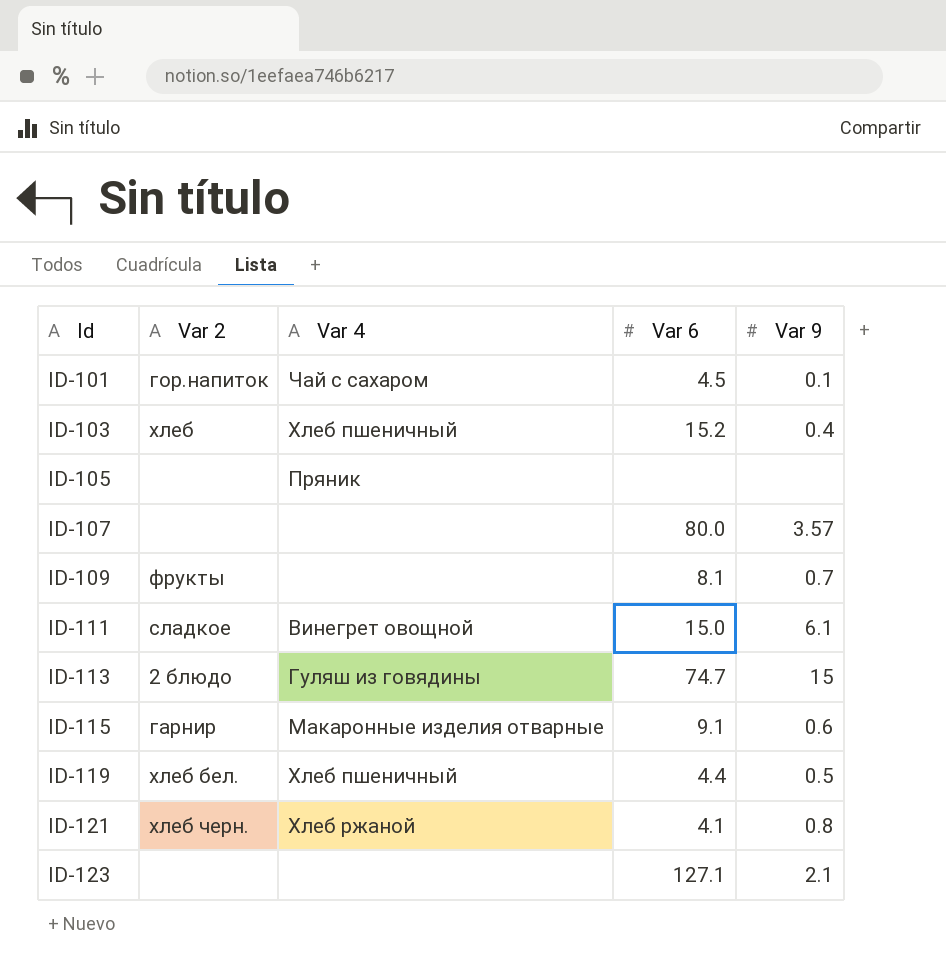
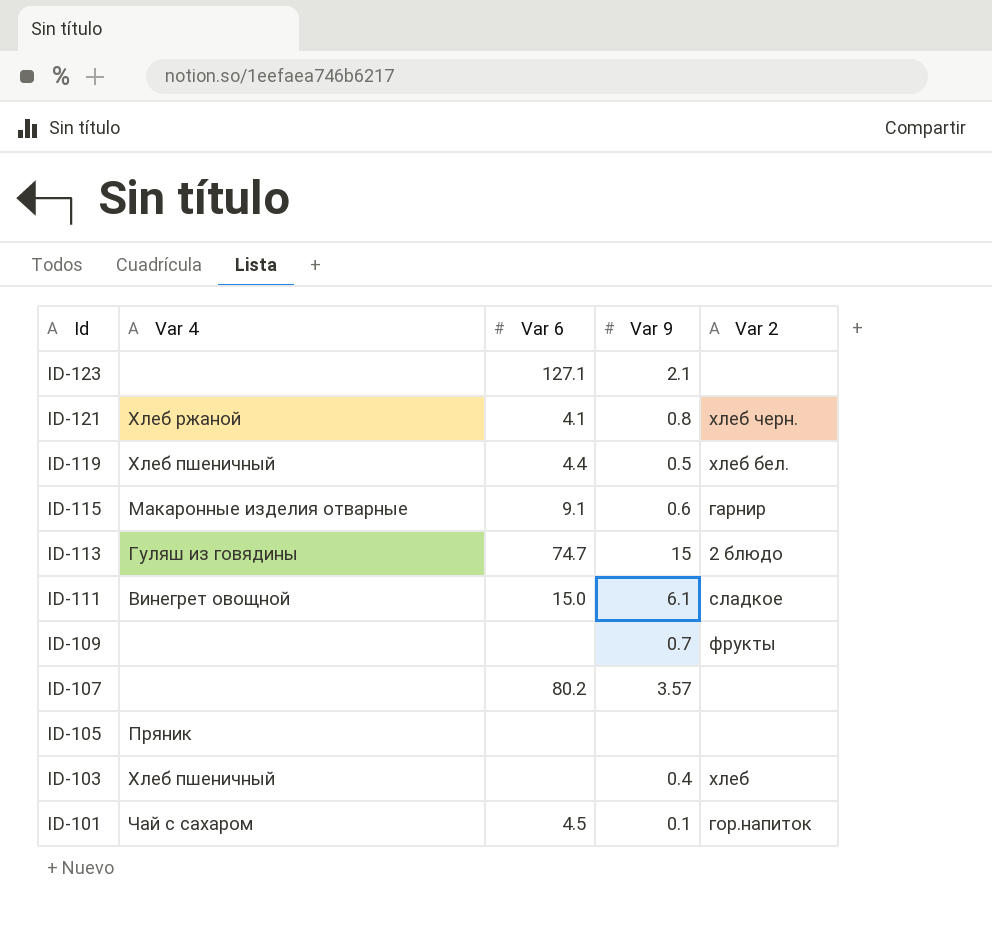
row order: Id ascending -> Id descending
column Var 2 | position: 2 -> 5
ID-109 | Var 6: 8.1 -> none
ID-107 | Var 6: 80.0 -> 80.2
ID-103 | Var 6: 15.2 -> none

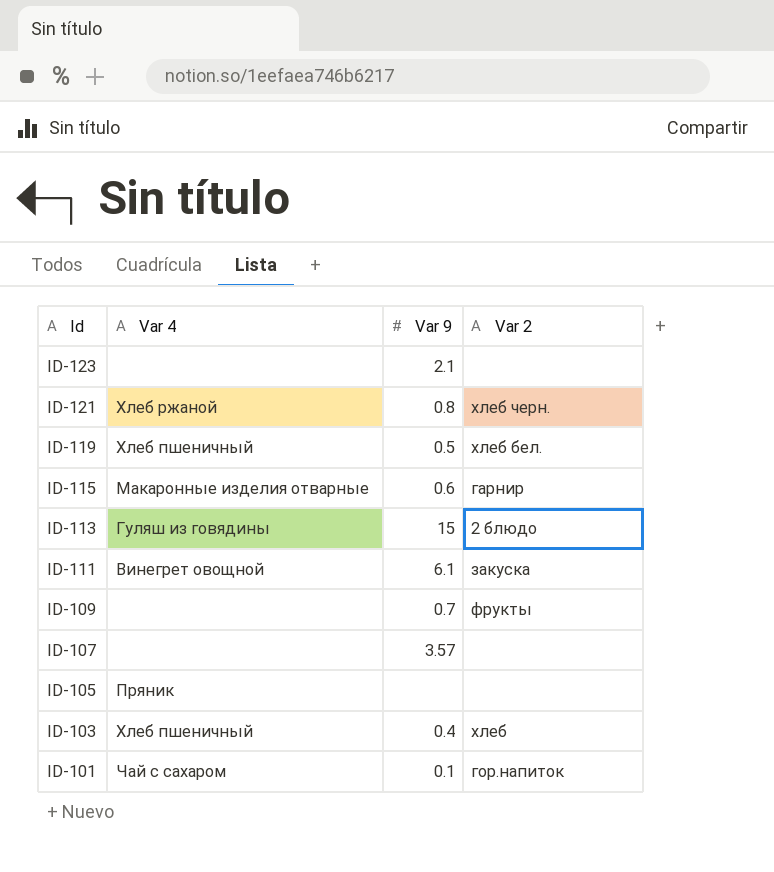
column Var 6 | position: 3 -> none
ID-111 | Var 2: сладкое -> закуска

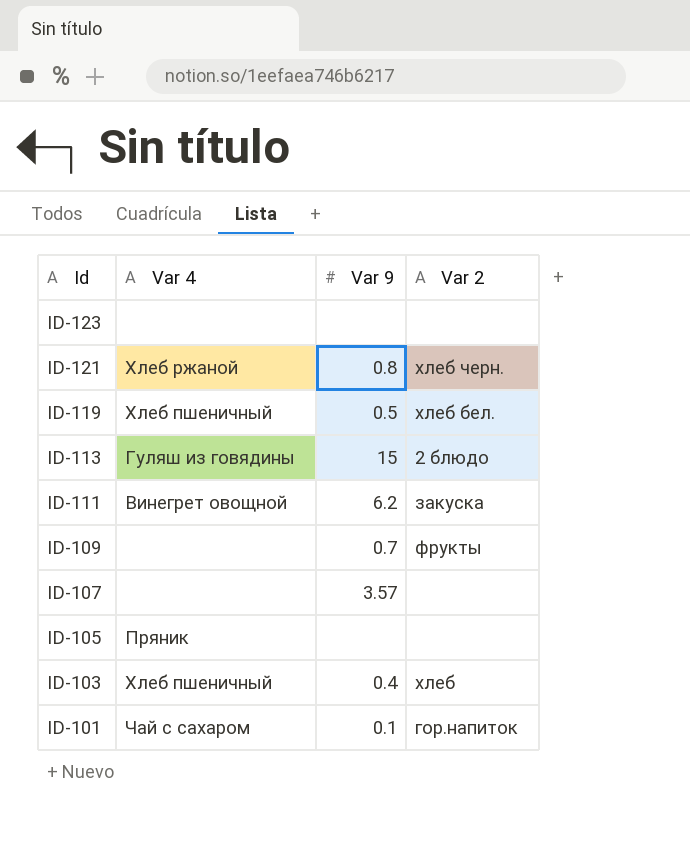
row ID-115: Макаронные изделия отварные | 0.6 | гарнир -> none
ID-123 | Var 9: 2.1 -> none
ID-111 | Var 9: 6.1 -> 6.2

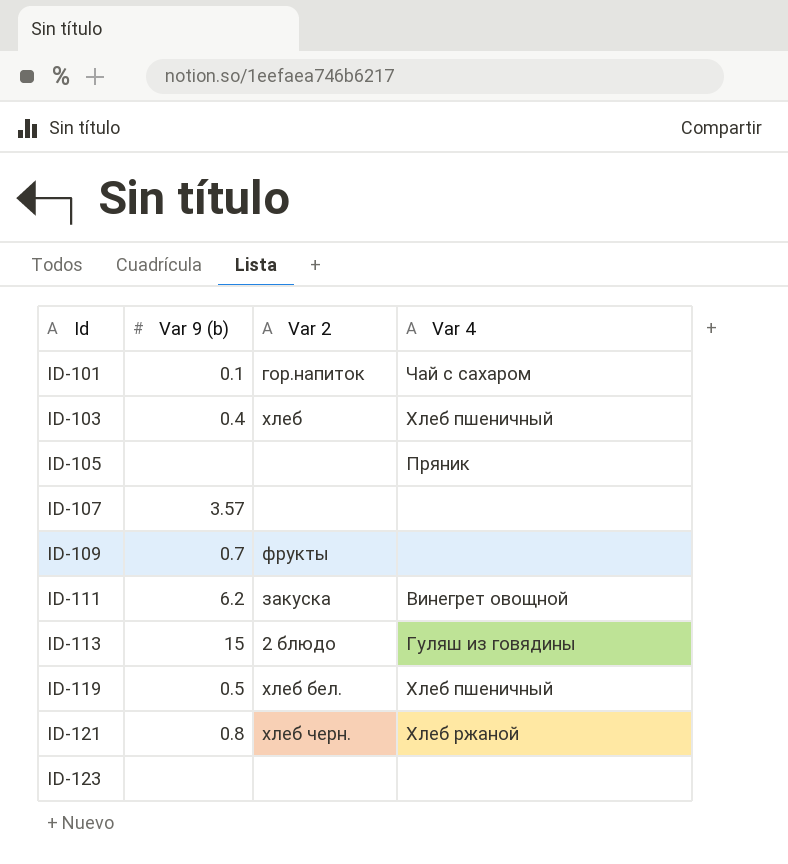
row order: Id descending -> Id ascending
column name: Var 9 -> Var 9 (b)
column Var 4 | position: 2 -> 4

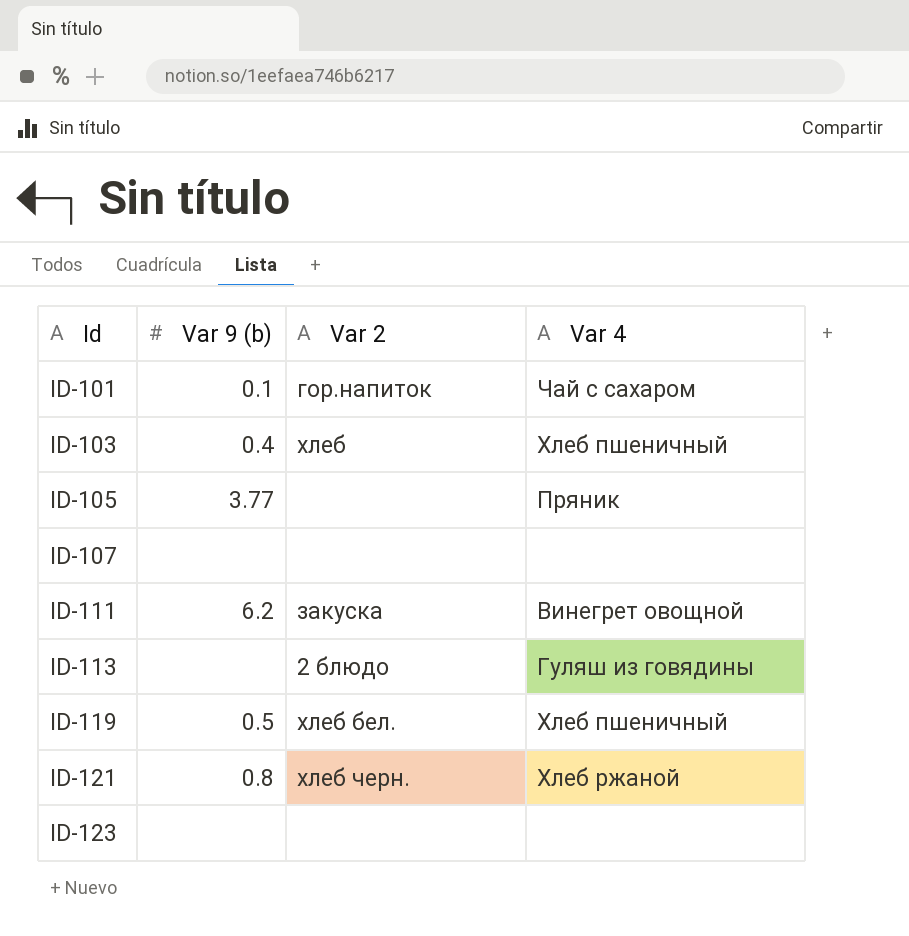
row ID-109: 0.7 | фрукты | none -> none
ID-105 | Var 9 (b): none -> 3.77
ID-107 | Var 9 (b): 3.57 -> none
ID-113 | Var 9 (b): 15 -> none

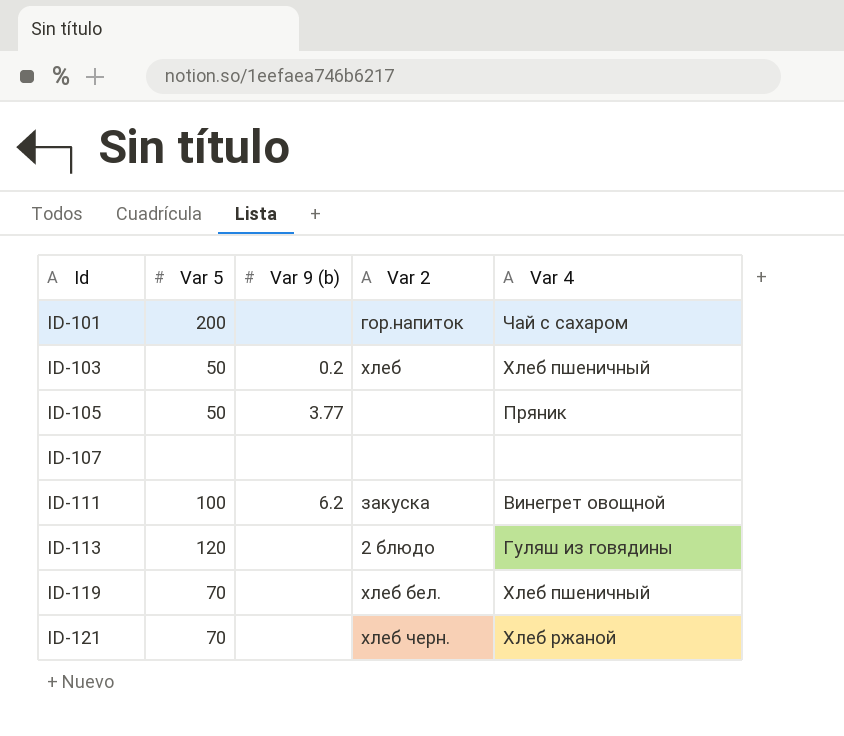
column Var 5 | position: none -> 2
row ID-123: none | none | none -> none
ID-101 | Var 9 (b): 0.1 -> none
ID-103 | Var 9 (b): 0.4 -> 0.2
ID-119 | Var 9 (b): 0.5 -> none
ID-121 | Var 9 (b): 0.8 -> none

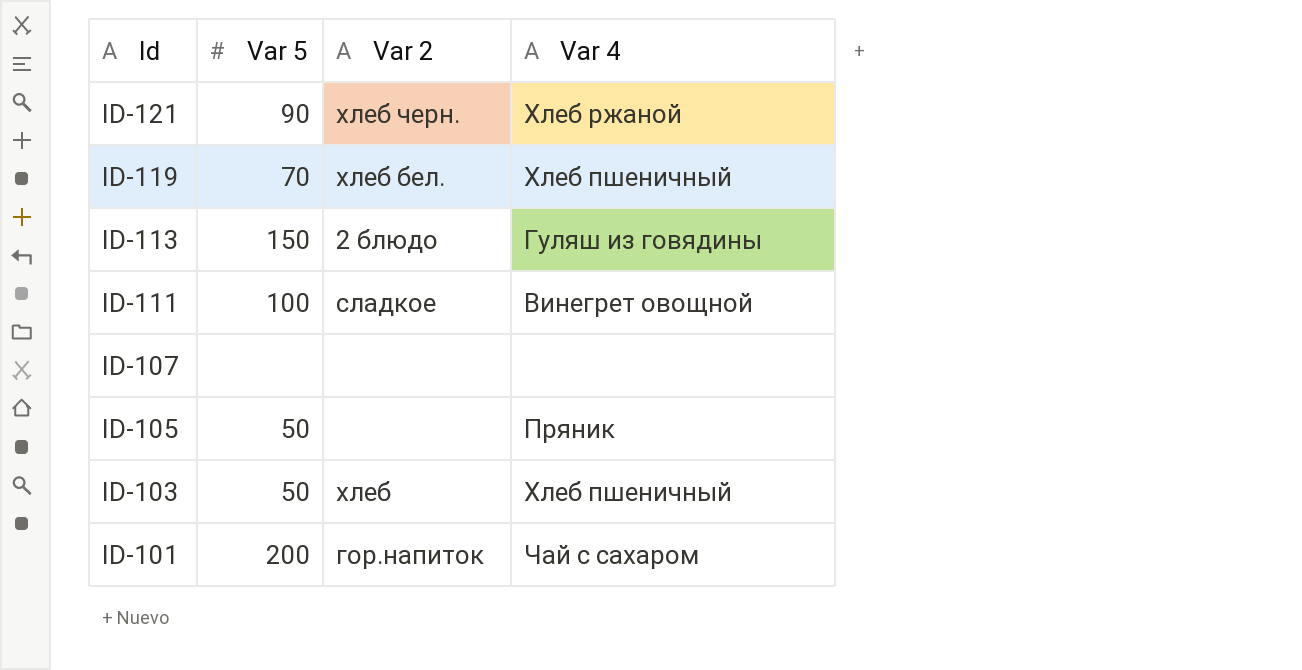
row order: Id ascending -> Id descending
column Var 9 (b) | position: 3 -> none
ID-121 | Var 5: 70 -> 90
ID-113 | Var 5: 120 -> 150
ID-111 | Var 2: закуска -> сладкое

